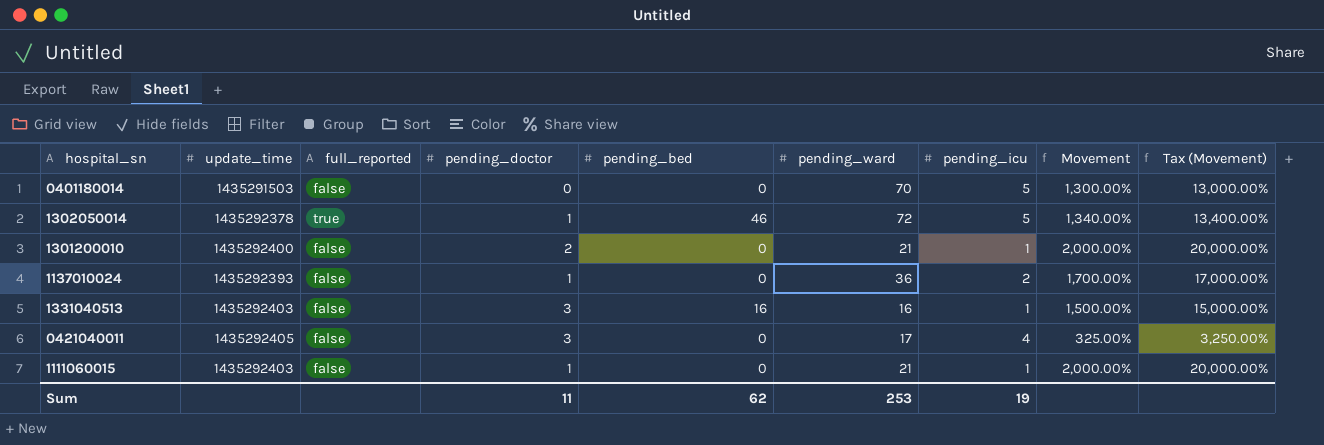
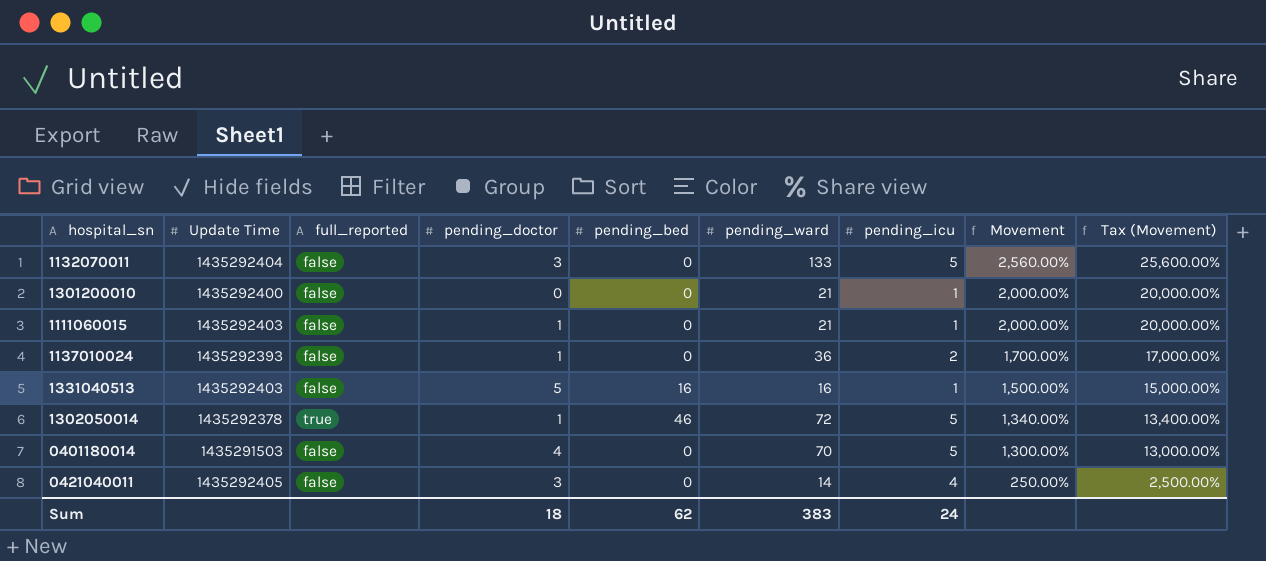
row order: none -> Movement descending
column name: update_time -> Update Time
row 1132070011: none -> 1435292404 | false | 3 | 0 | 133 | 5 | 2,560.00% | 25,600.00%
1301200010 | pending_doctor: 2 -> 0
1331040513 | pending_doctor: 3 -> 5
0401180014 | pending_doctor: 0 -> 4
0421040011 | pending_ward: 17 -> 14
0421040011 | Movement: 325.00% -> 250.00%
0421040011 | Tax (Movement): 3,250.00% -> 2,500.00%
Sum | pending_doctor: 11 -> 18
Sum | pending_ward: 253 -> 383
Sum | pending_icu: 19 -> 24

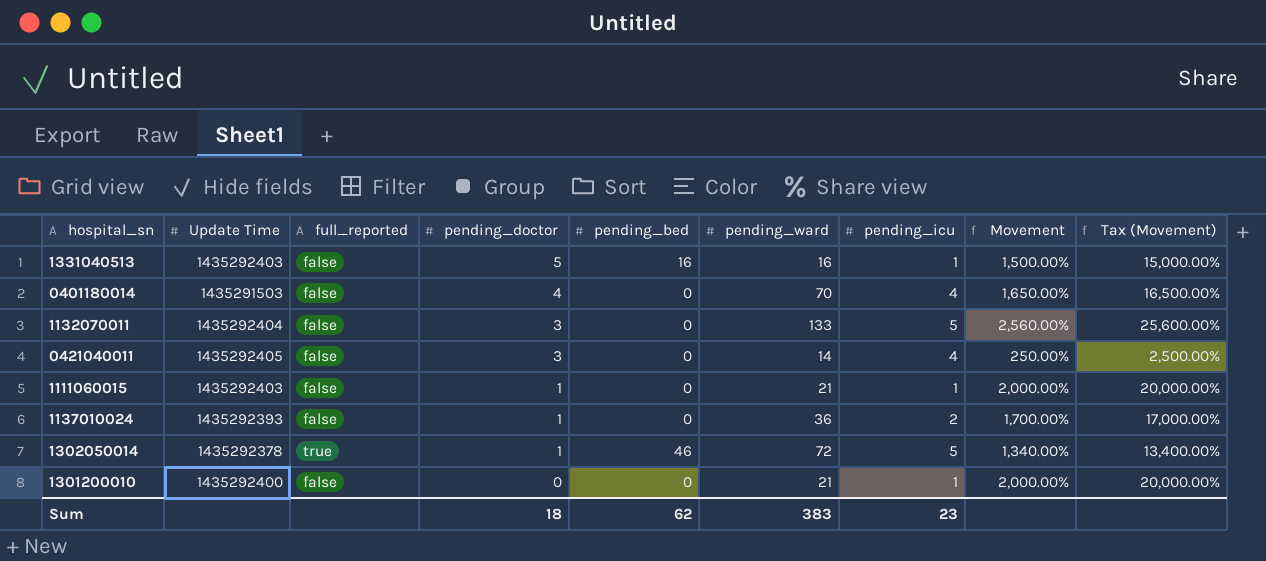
row order: Movement descending -> pending_doctor descending
0401180014 | pending_icu: 5 -> 4
0401180014 | Movement: 1,300.00% -> 1,650.00%
0401180014 | Tax (Movement): 13,000.00% -> 16,500.00%
Sum | pending_icu: 24 -> 23

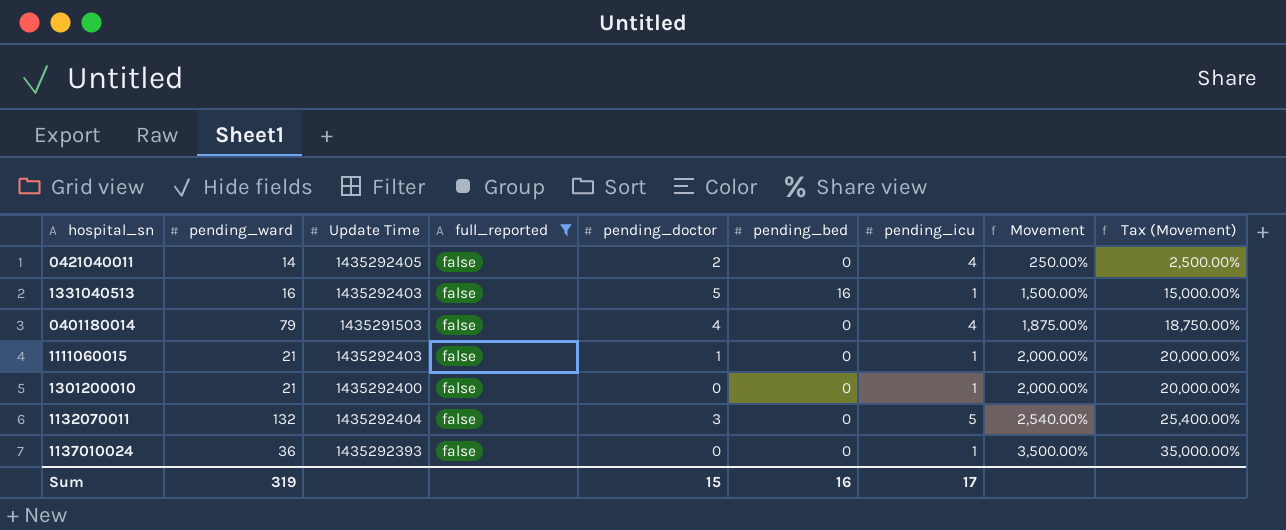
filter: none -> full_reported = false
row order: pending_doctor descending -> Movement ascending
column pending_ward | position: 6 -> 2
0421040011 | pending_doctor: 3 -> 2
0401180014 | pending_ward: 70 -> 79
0401180014 | Movement: 1,650.00% -> 1,875.00%
0401180014 | Tax (Movement): 16,500.00% -> 18,750.00%
1132070011 | pending_ward: 133 -> 132
1132070011 | Movement: 2,560.00% -> 2,540.00%
1132070011 | Tax (Movement): 25,600.00% -> 25,400.00%
1137010024 | pending_doctor: 1 -> 0
1137010024 | pending_icu: 2 -> 1
1137010024 | Movement: 1,700.00% -> 3,500.00%
1137010024 | Tax (Movement): 17,000.00% -> 35,000.00%
Sum | pending_ward: 383 -> 319
Sum | pending_doctor: 18 -> 15
Sum | pending_bed: 62 -> 16
Sum | pending_icu: 23 -> 17

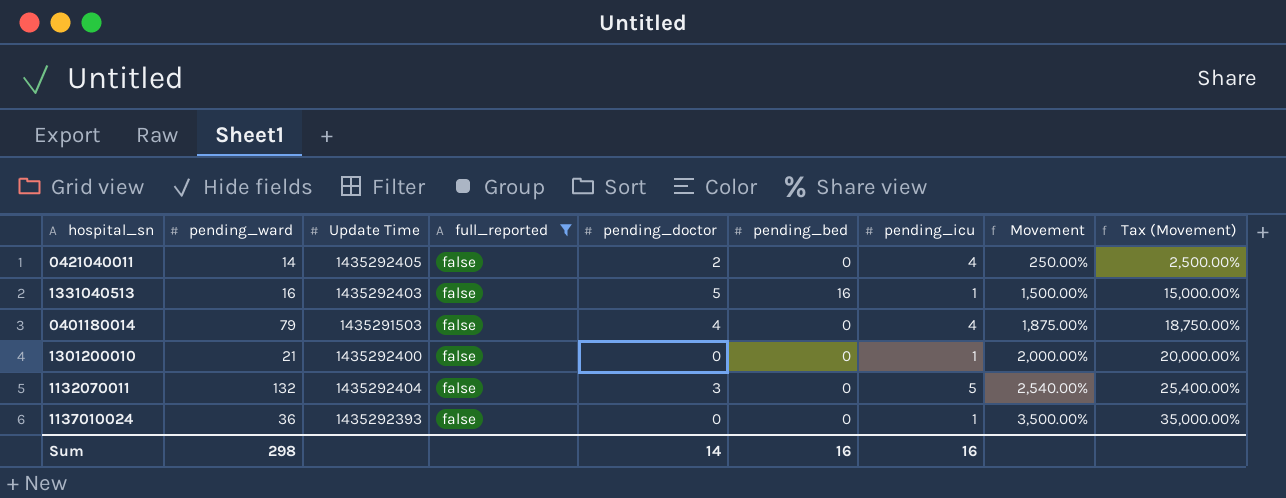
row 1111060015: 21 | 1435292403 | false | 1 | 0 | 1 | 2,000.00% | 20,000.00% -> none
Sum | pending_ward: 319 -> 298
Sum | pending_doctor: 15 -> 14
Sum | pending_icu: 17 -> 16

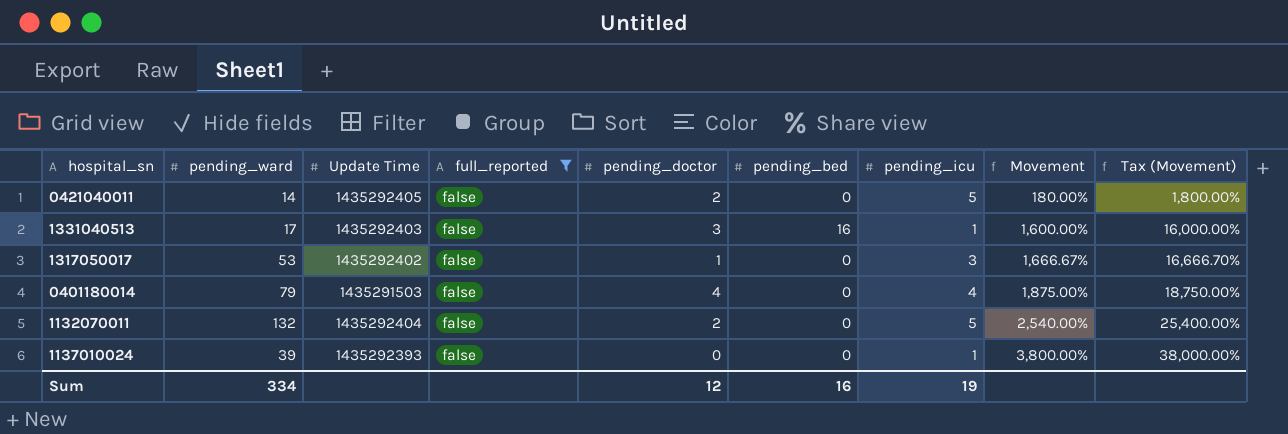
row 1301200010: 21 | 1435292400 | false | 0 | 0 | 1 | 2,000.00% | 20,000.00% -> none
0421040011 | pending_icu: 4 -> 5
0421040011 | Movement: 250.00% -> 180.00%
0421040011 | Tax (Movement): 2,500.00% -> 1,800.00%
1331040513 | pending_ward: 16 -> 17
1331040513 | pending_doctor: 5 -> 3
1331040513 | Movement: 1,500.00% -> 1,600.00%
1331040513 | Tax (Movement): 15,000.00% -> 16,000.00%
row 1317050017: none -> 53 | 1435292402 | false | 1 | 0 | 3 | 1,666.67% | 16,666.70%
1132070011 | pending_doctor: 3 -> 2
1137010024 | pending_ward: 36 -> 39
1137010024 | Movement: 3,500.00% -> 3,800.00%
1137010024 | Tax (Movement): 35,000.00% -> 38,000.00%
Sum | pending_ward: 298 -> 334
Sum | pending_doctor: 14 -> 12
Sum | pending_icu: 16 -> 19

